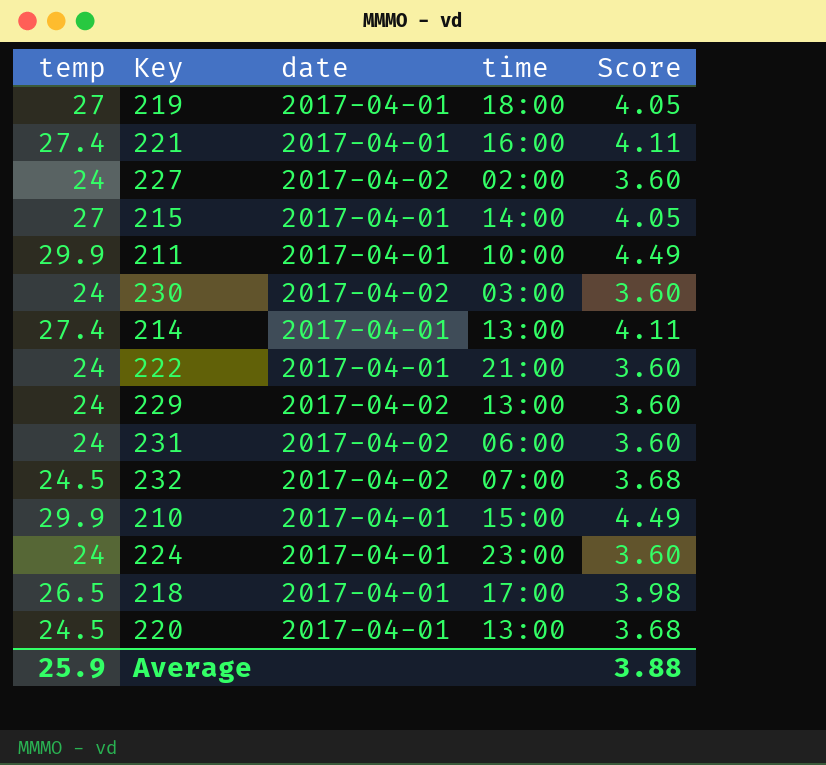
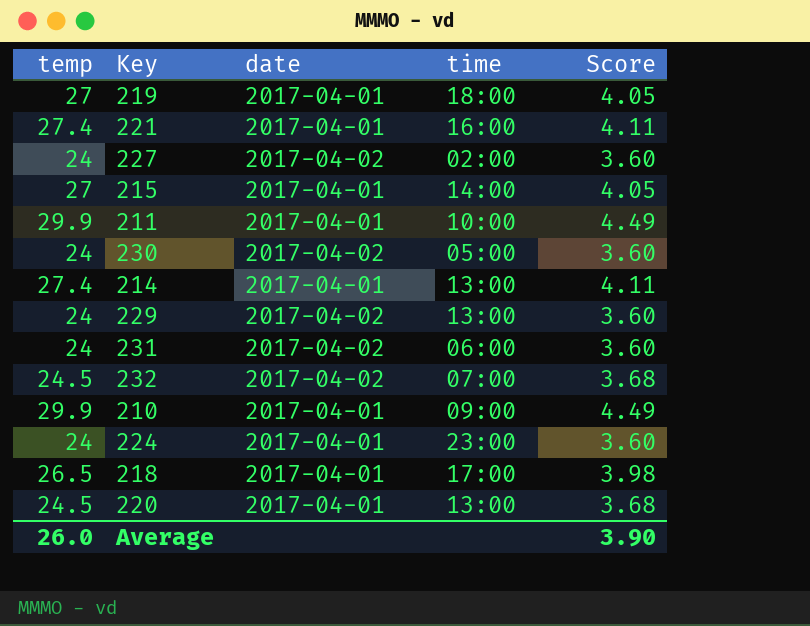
row 222: 24 | 2017-04-01 | 21:00 | 3.60 -> none
230 | time: 03:00 -> 05:00
210 | time: 15:00 -> 09:00
Average | temp: 25.9 -> 26.0
Average | Score: 3.88 -> 3.90

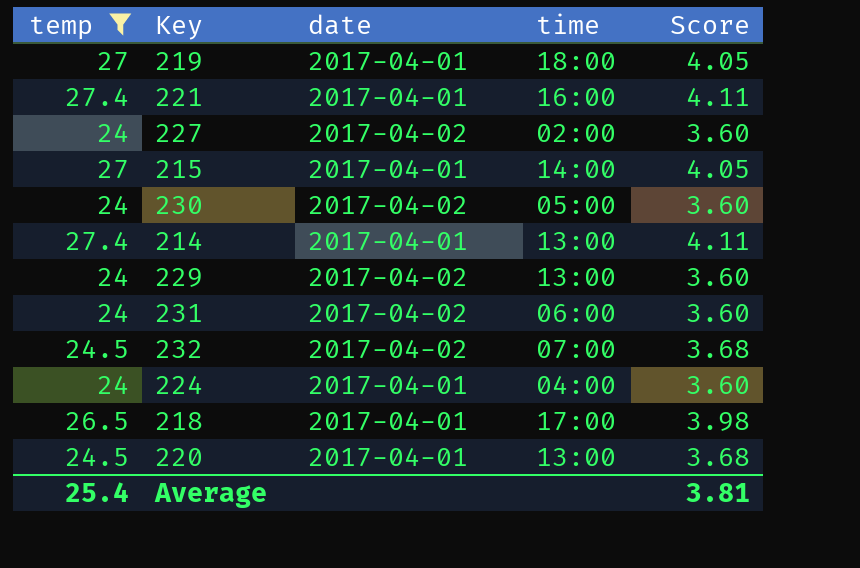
filter: none -> temp != 29.9
224 | time: 23:00 -> 04:00
Average | temp: 26.0 -> 25.4
Average | Score: 3.90 -> 3.81

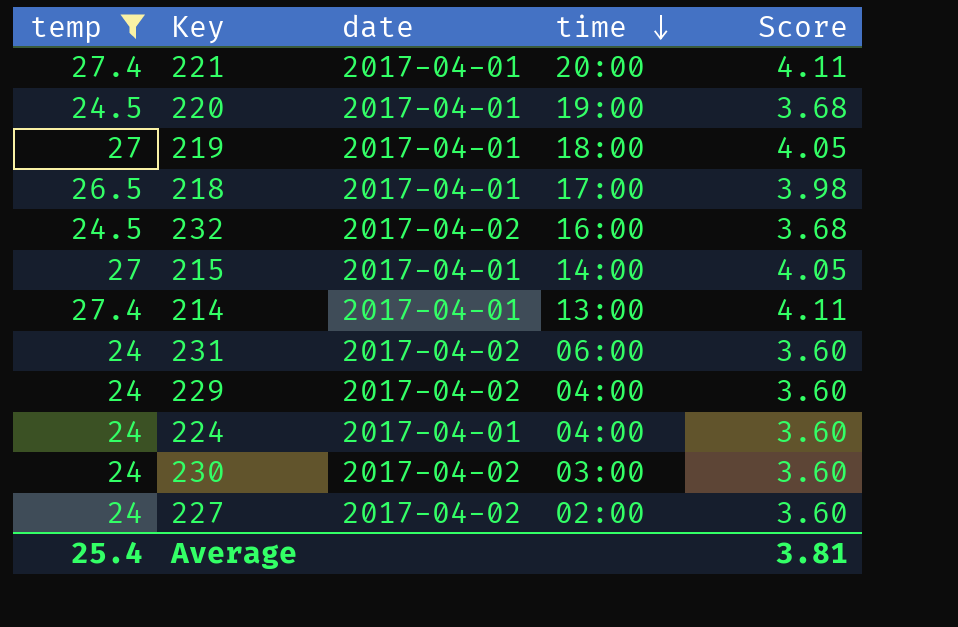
row order: none -> time descending
221 | time: 16:00 -> 20:00
220 | time: 13:00 -> 19:00
232 | time: 07:00 -> 16:00
229 | time: 13:00 -> 04:00
230 | time: 05:00 -> 03:00

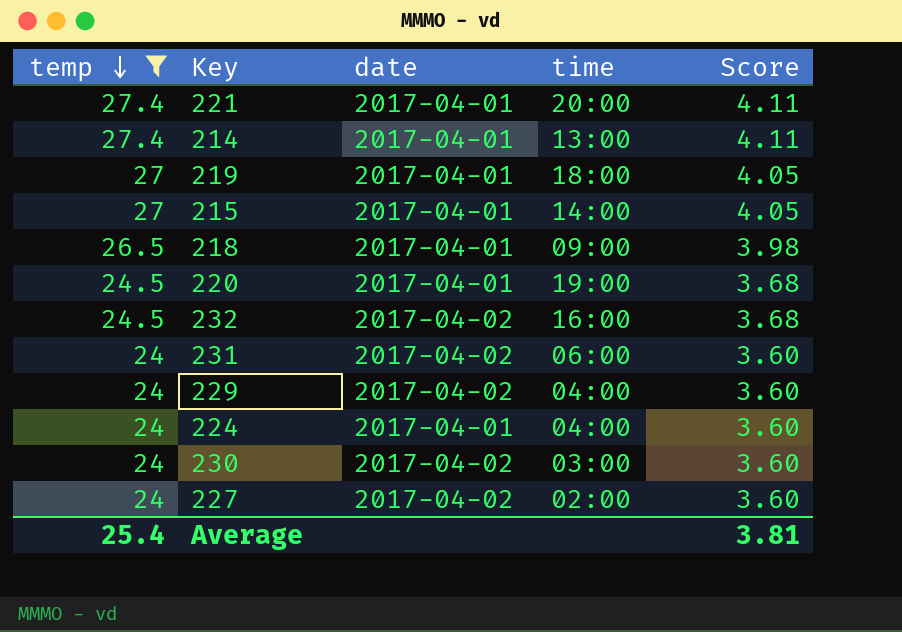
row order: time descending -> temp descending
218 | time: 17:00 -> 09:00

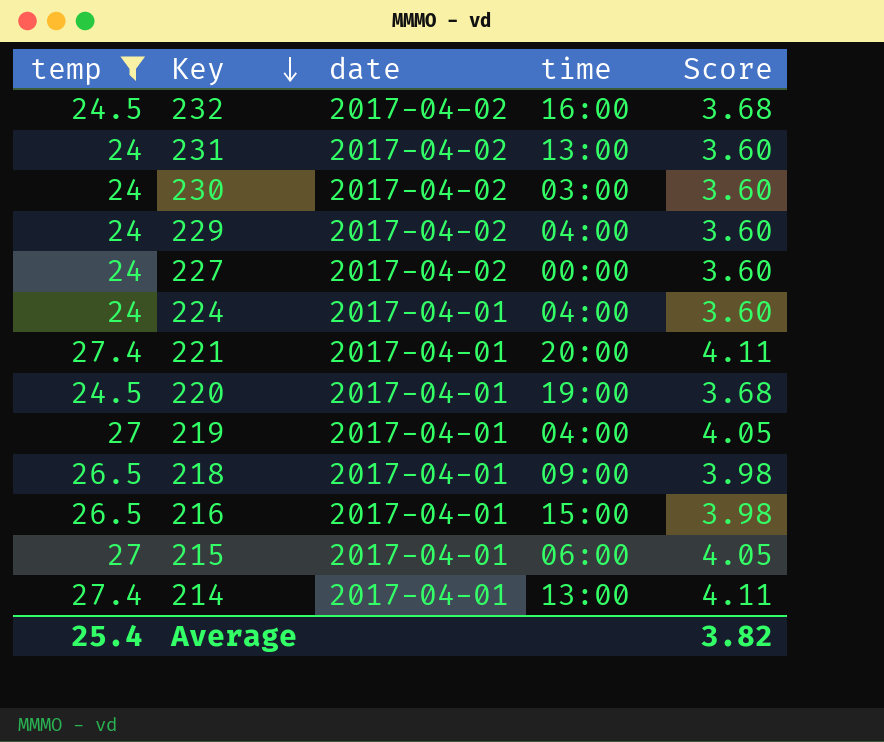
row order: temp descending -> Key descending
231 | time: 06:00 -> 13:00
227 | time: 02:00 -> 00:00
219 | time: 18:00 -> 04:00
row 216: none -> 26.5 | 2017-04-01 | 15:00 | 3.98
215 | time: 14:00 -> 06:00
Average | Score: 3.81 -> 3.82

